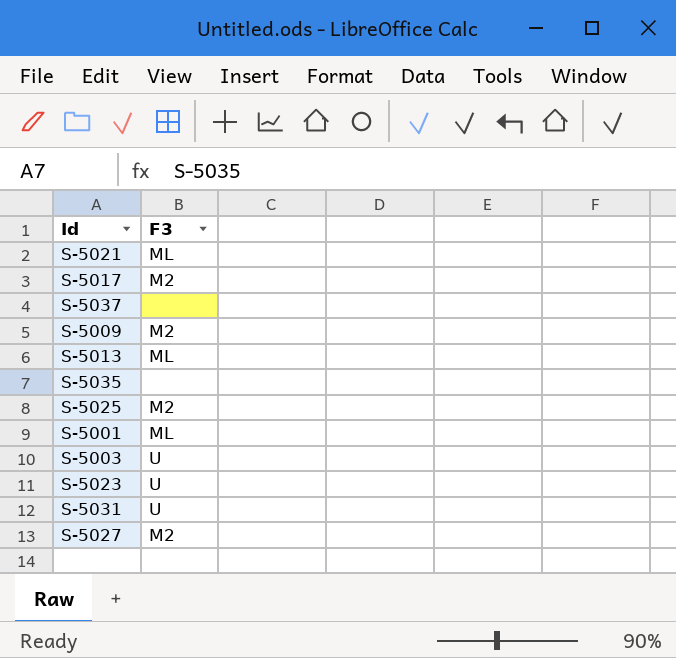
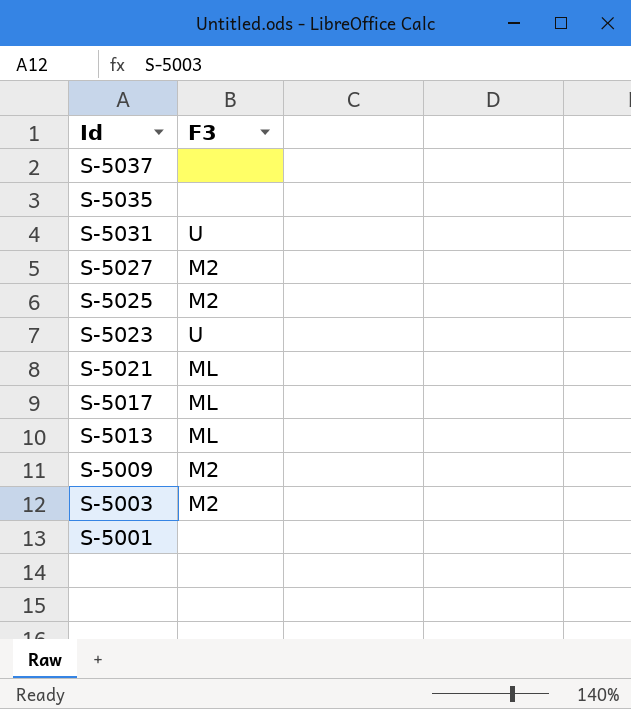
row order: none -> Id descending
S-5017 | F3: M2 -> ML
S-5003 | F3: U -> M2
S-5001 | F3: ML -> none

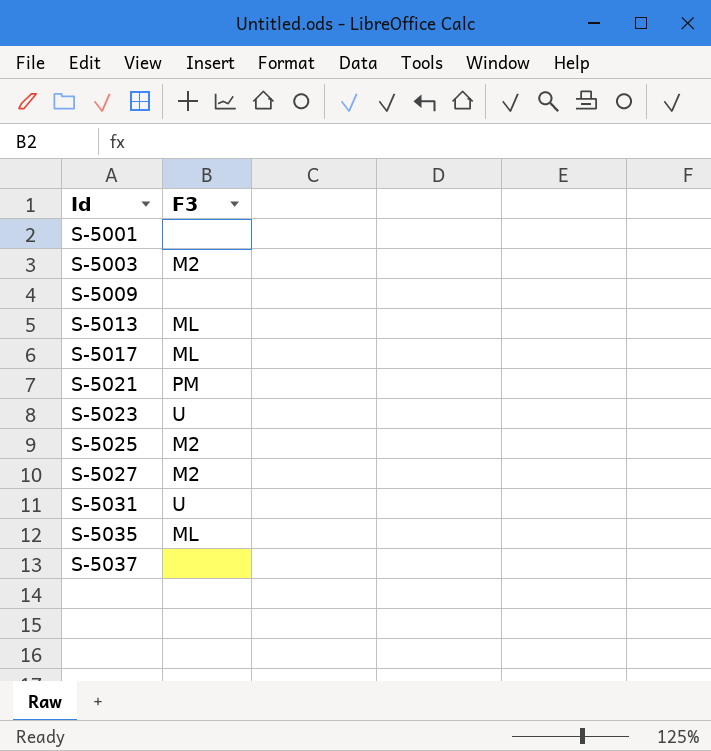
row order: Id descending -> Id ascending
S-5009 | F3: M2 -> none
S-5021 | F3: ML -> PM
S-5035 | F3: none -> ML

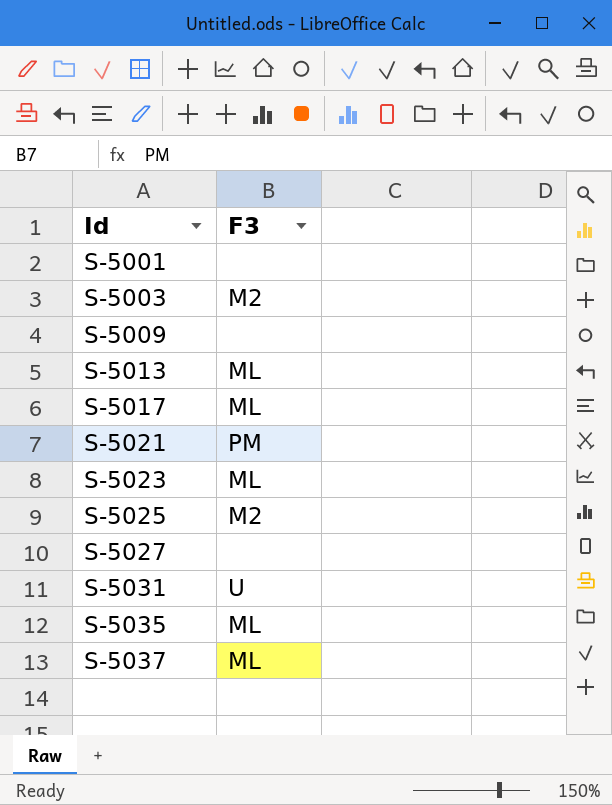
S-5023 | F3: U -> ML
S-5027 | F3: M2 -> none
S-5037 | F3: none -> ML

